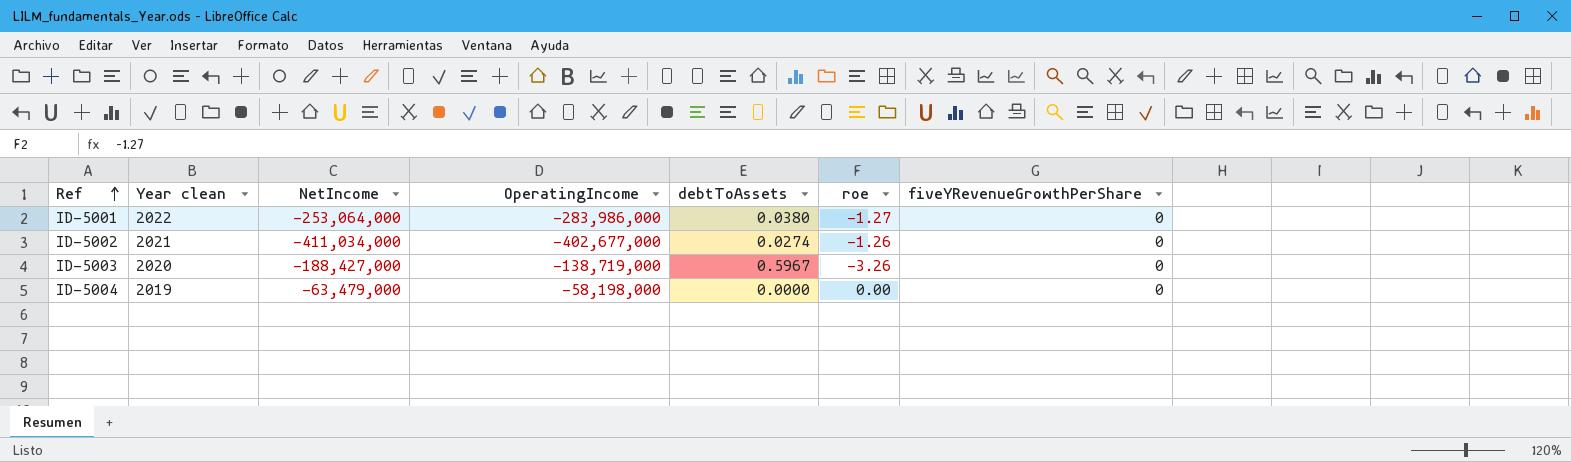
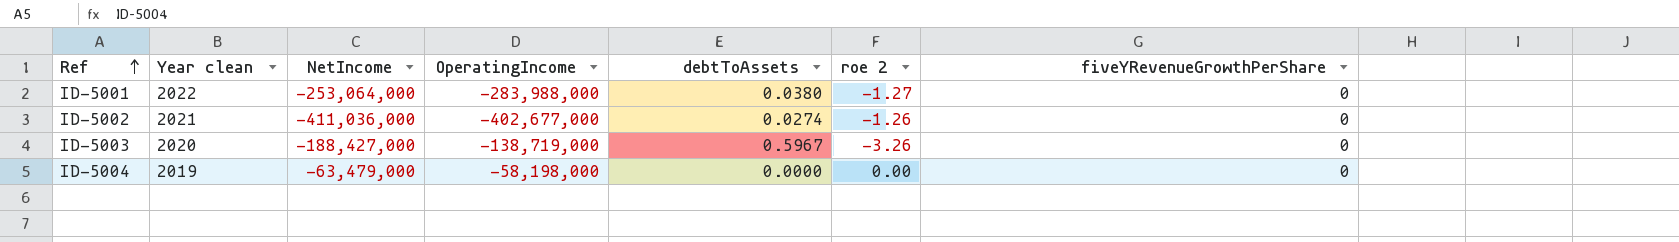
column name: roe -> roe 2
ID-5001 | OperatingIncome: -283,986,000 -> -283,988,000
ID-5002 | NetIncome: -411,034,000 -> -411,036,000

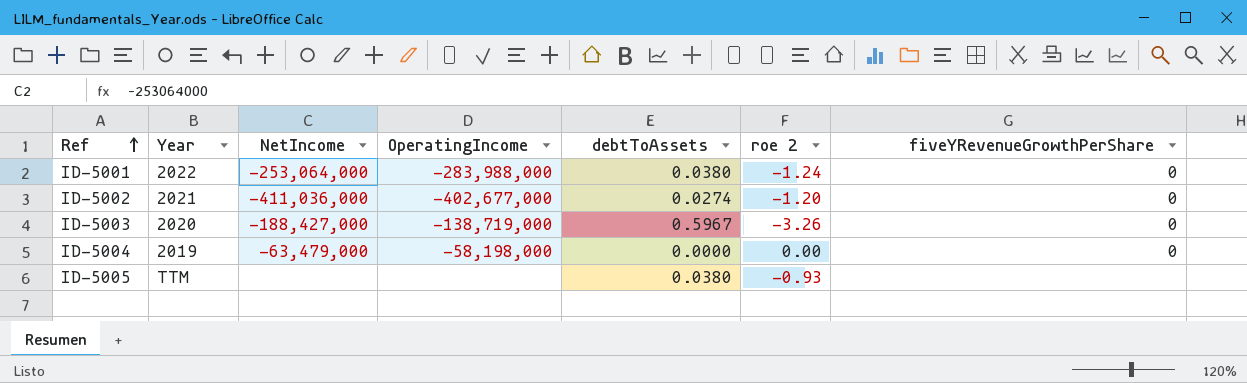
column name: Year clean -> Year
ID-5001 | roe 2: -1.27 -> -1.24
ID-5002 | roe 2: -1.26 -> -1.20
row ID-5005: none -> TTM | none | none | 0.0380 | -0.93 | none

